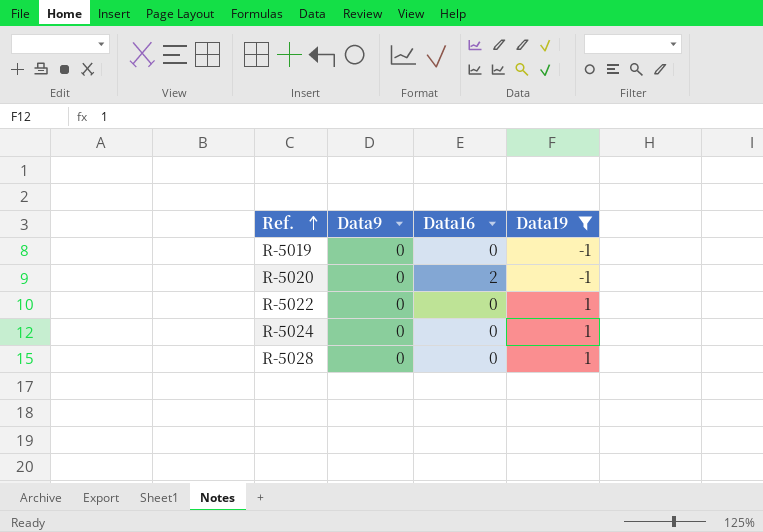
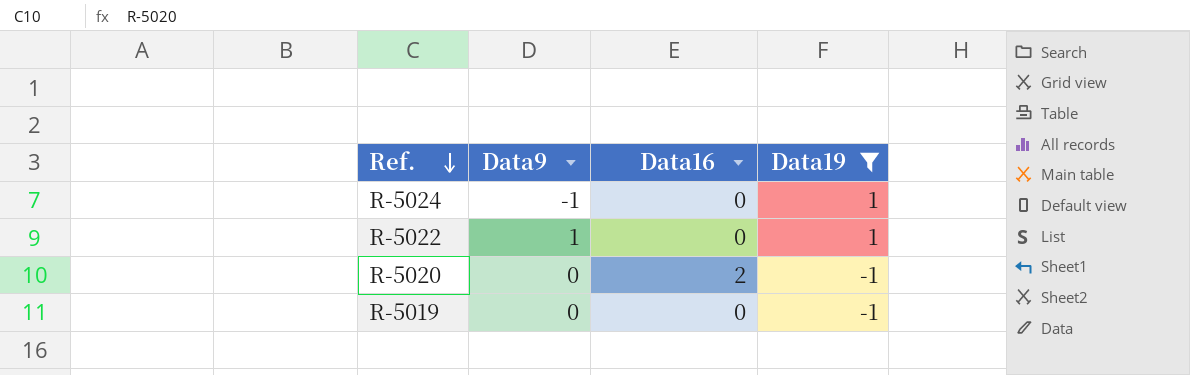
row order: Ref. ascending -> Ref. descending
row R-5028: 0 | 0 | 1 -> none
R-5024 | Data9: 0 -> -1
R-5022 | Data9: 0 -> 1

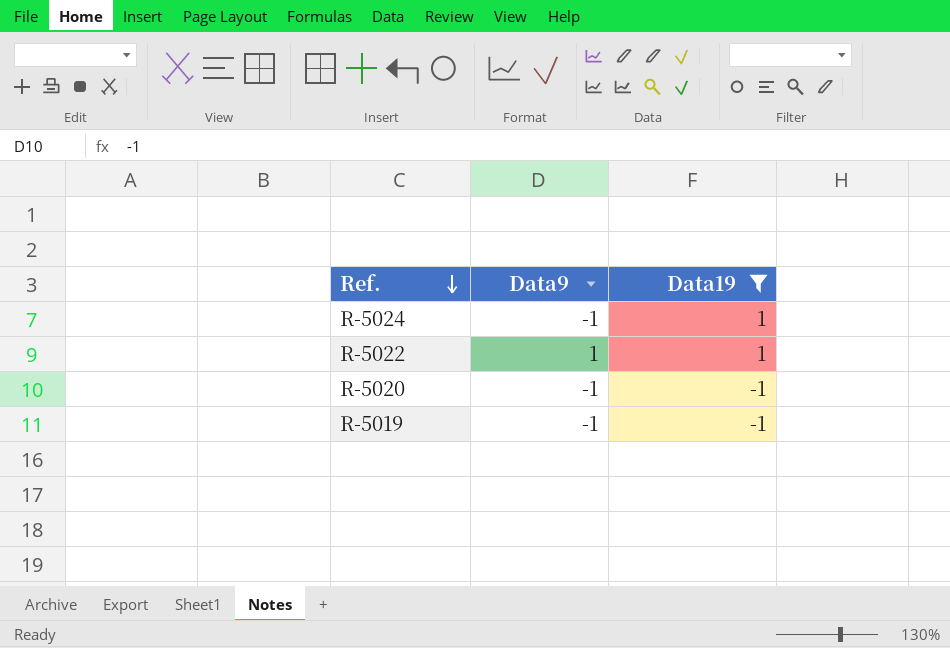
column Data16 | position: 3 -> none
R-5020 | Data9: 0 -> -1
R-5019 | Data9: 0 -> -1

